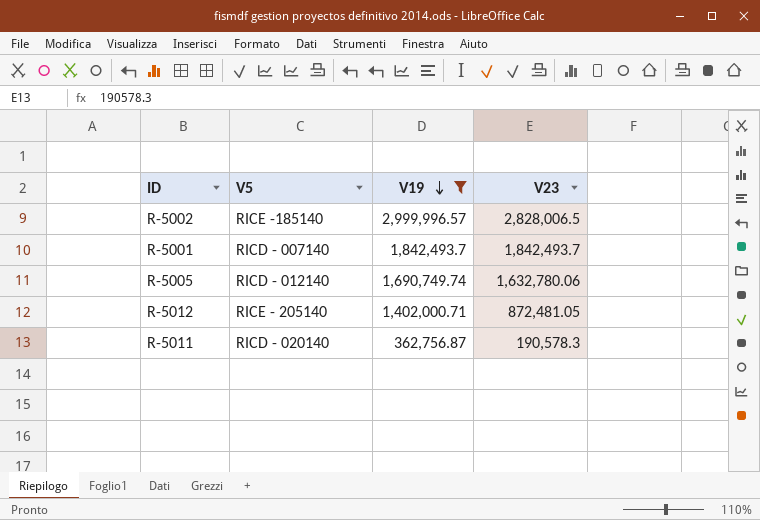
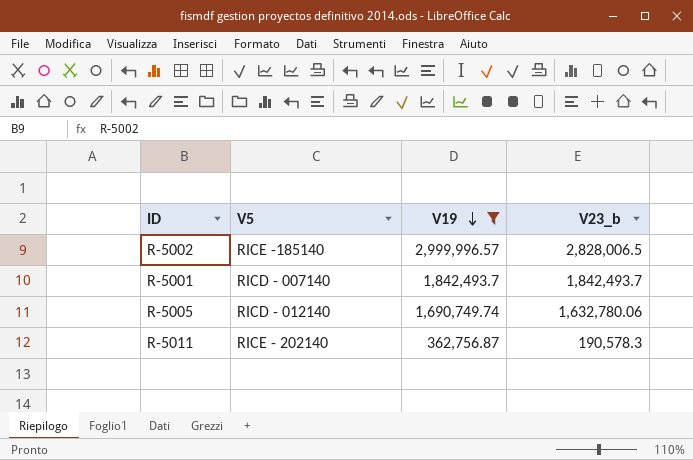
column name: V23 -> V23_b
row R-5012: RICE - 205140 | 1,402,000.71 | 872,481.05 -> none
R-5011 | V5: RICD - 020140 -> RICE - 202140

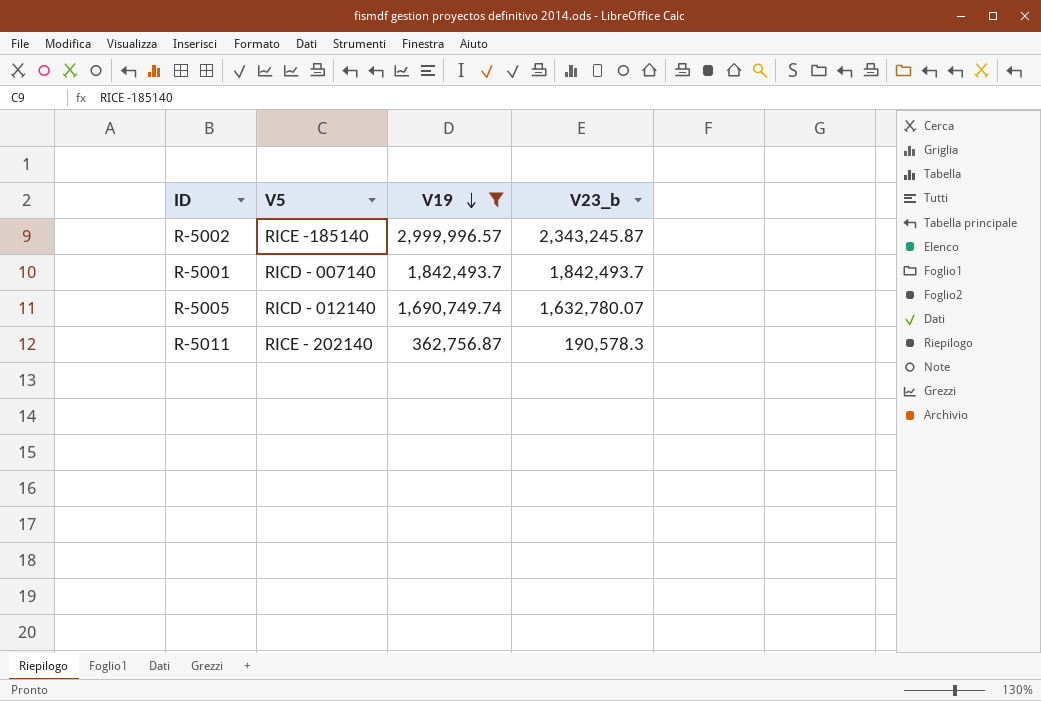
R-5002 | V23_b: 2,828,006.5 -> 2,343,245.87
R-5005 | V23_b: 1,632,780.06 -> 1,632,780.07

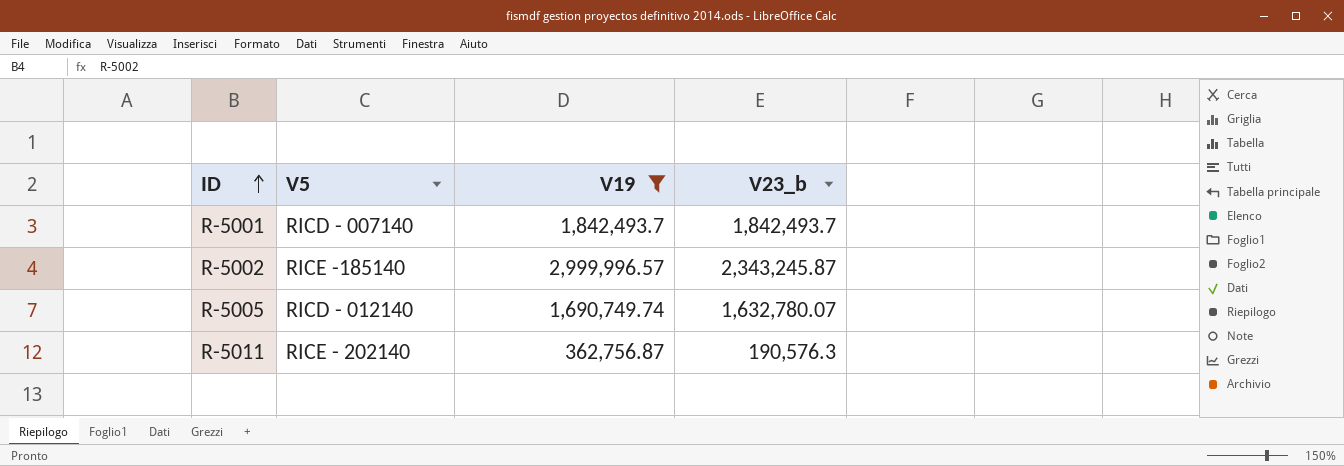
row order: V19 descending -> ID ascending
R-5011 | V23_b: 190,578.3 -> 190,576.3

